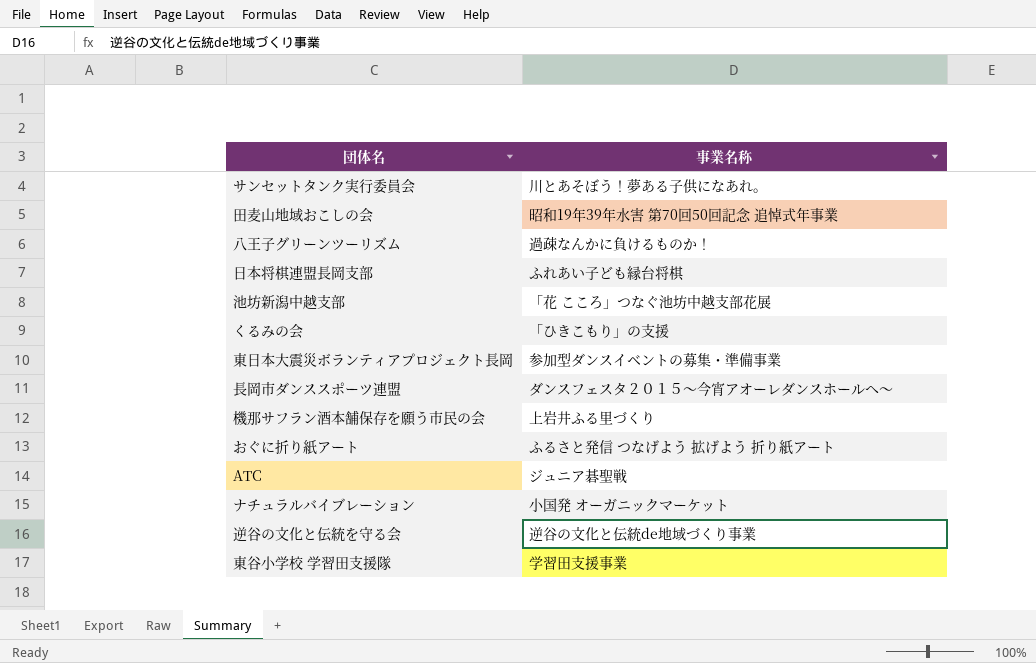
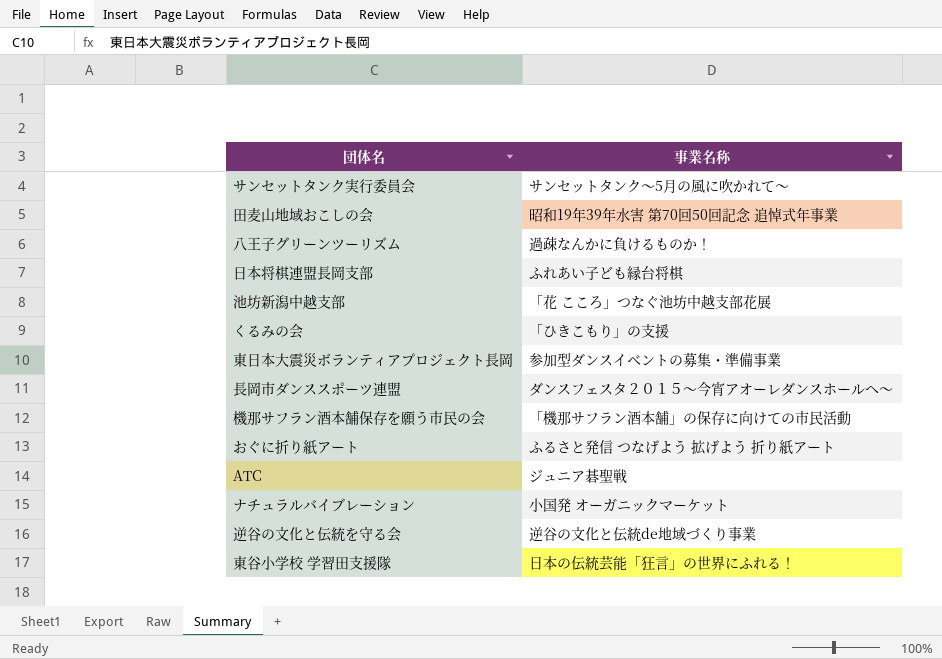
サンセットタンク実行委員会 | 事業名称: 川とあそぼう！夢ある子供になあれ。 -> サンセットタンク～5月の風に吹かれて～
機那サフラン酒本舗保存を願う市民の会 | 事業名称: 上岩井ふる里づくり -> 「機那サフラン酒本舗」の保存に向けての市民活動
東谷小学校 学習田支援隊 | 事業名称: 学習田支援事業 -> 日本の伝統芸能「狂言」の世界にふれる！

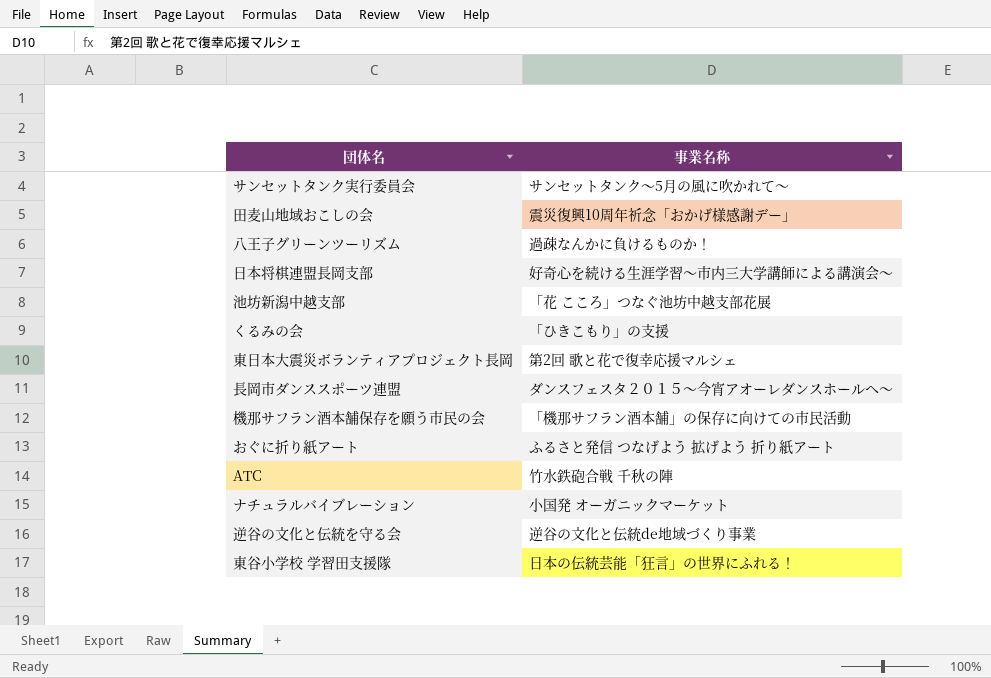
田麦山地域おこしの会 | 事業名称: 昭和19年39年水害 第70回50回記念 追悼式年事業 -> 震災復興10周年祈念「おかげ様感謝デー」
日本将棋連盟長岡支部 | 事業名称: ふれあい子ども縁台将棋 -> 好奇心を続ける生涯学習～市内三大学講師による講演会～
東日本大震災ボランティアプロジェクト長岡 | 事業名称: 参加型ダンスイベントの募集・準備事業 -> 第2回 歌と花で復幸応援マルシェ
ATC | 事業名称: ジュニア碁聖戦 -> 竹水鉄砲合戦 千秋の陣

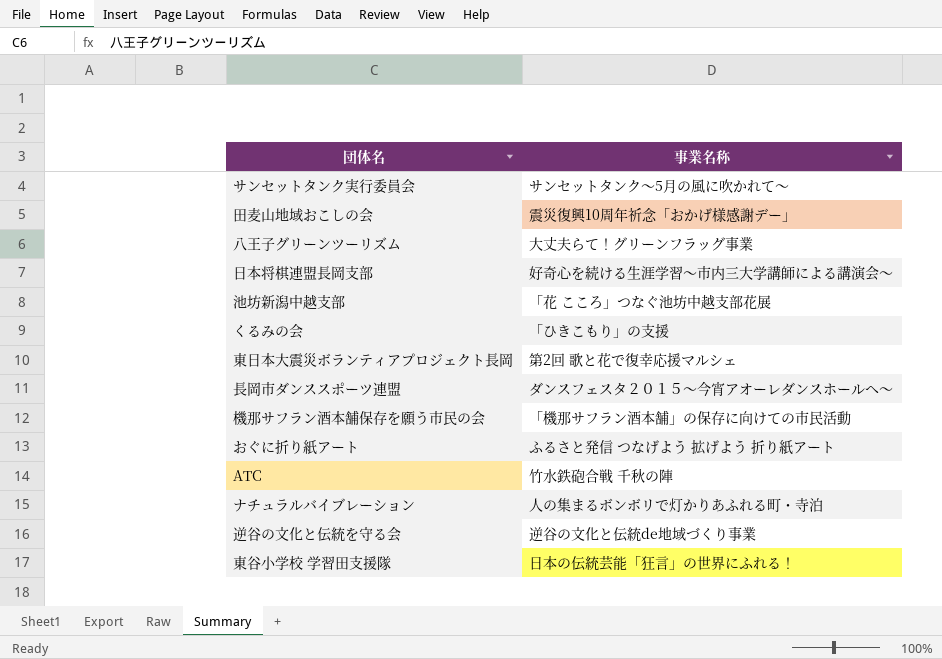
八王子グリーンツーリズム | 事業名称: 過疎なんかに負けるものか！ -> 大丈夫らて！グリーンフラッグ事業
ナチュラルバイブレーション | 事業名称: 小国発 オーガニックマーケット -> 人の集まるボンボリで灯かりあふれる町・寺泊

